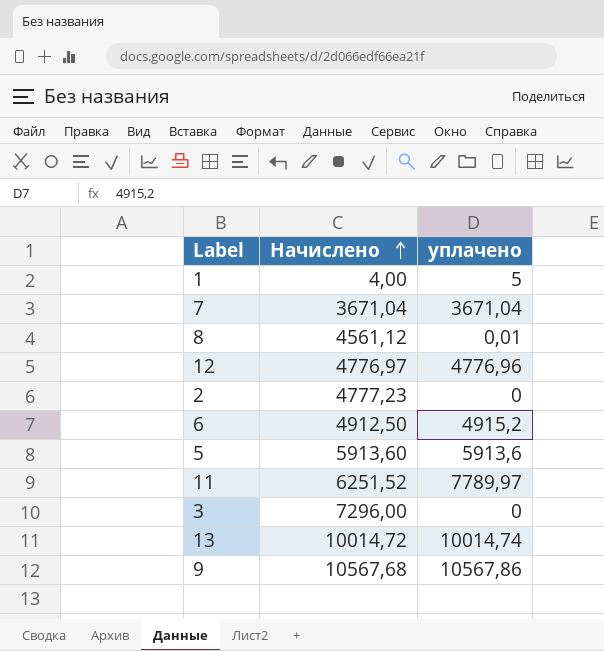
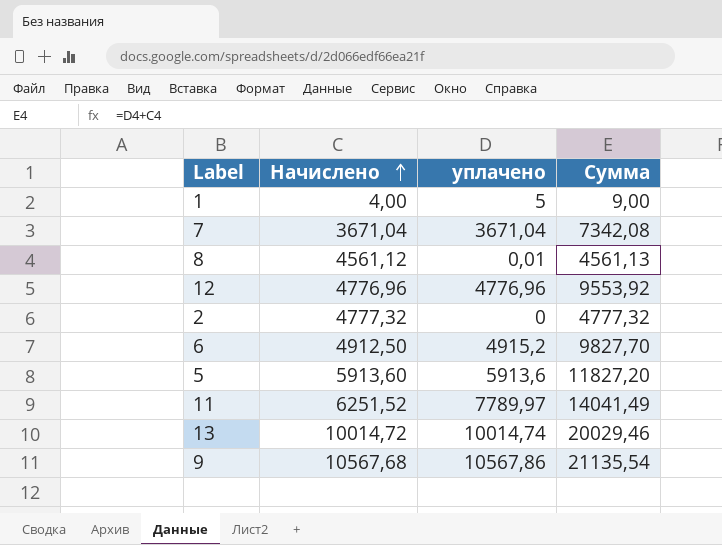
column Сумма | formula: none -> [Начислено] + [уплачено]
row 3: 7296,00 | 0 -> none
12 | Начислено: 4776,97 -> 4776,96
2 | Начислено: 4777,23 -> 4777,32

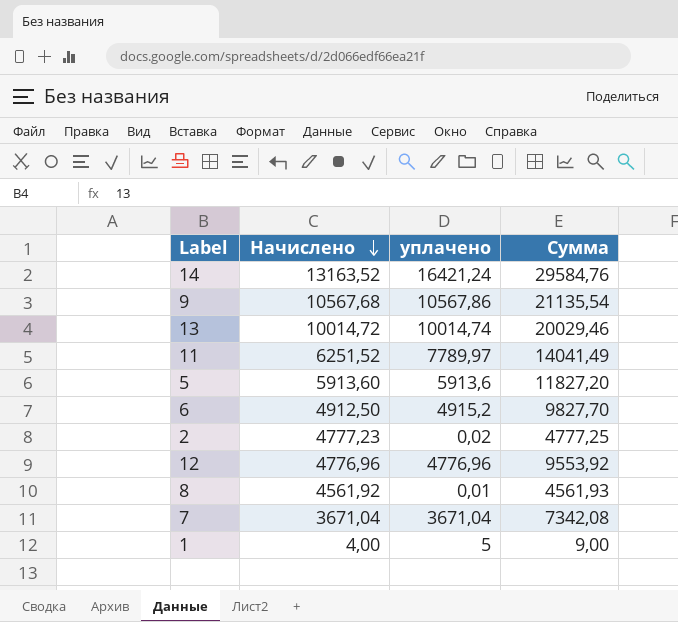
row order: Начислено ascending -> Начислено descending
row 14: none -> 13163,52 | 16421,24 | 29584,76
2 | Начислено: 4777,32 -> 4777,23
2 | уплачено: 0 -> 0,02
2 | Сумма: 4777,32 -> 4777,25
8 | Начислено: 4561,12 -> 4561,92
8 | Сумма: 4561,13 -> 4561,93

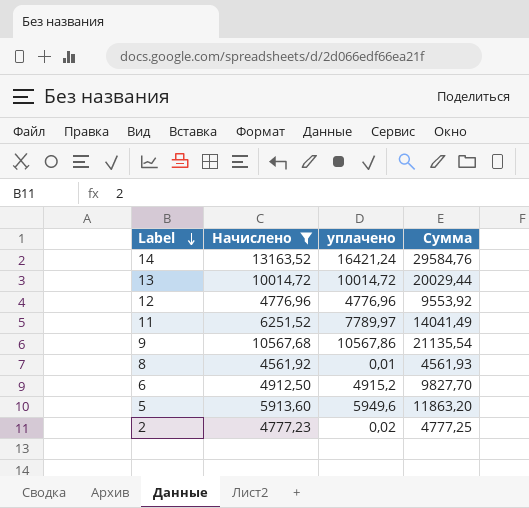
filter: none -> Начислено >= 4561,92
row order: Начислено descending -> Label descending
13 | уплачено: 10014,74 -> 10014,72
13 | Сумма: 20029,46 -> 20029,44
5 | уплачено: 5913,6 -> 5949,6
5 | Сумма: 11827,20 -> 11863,20

